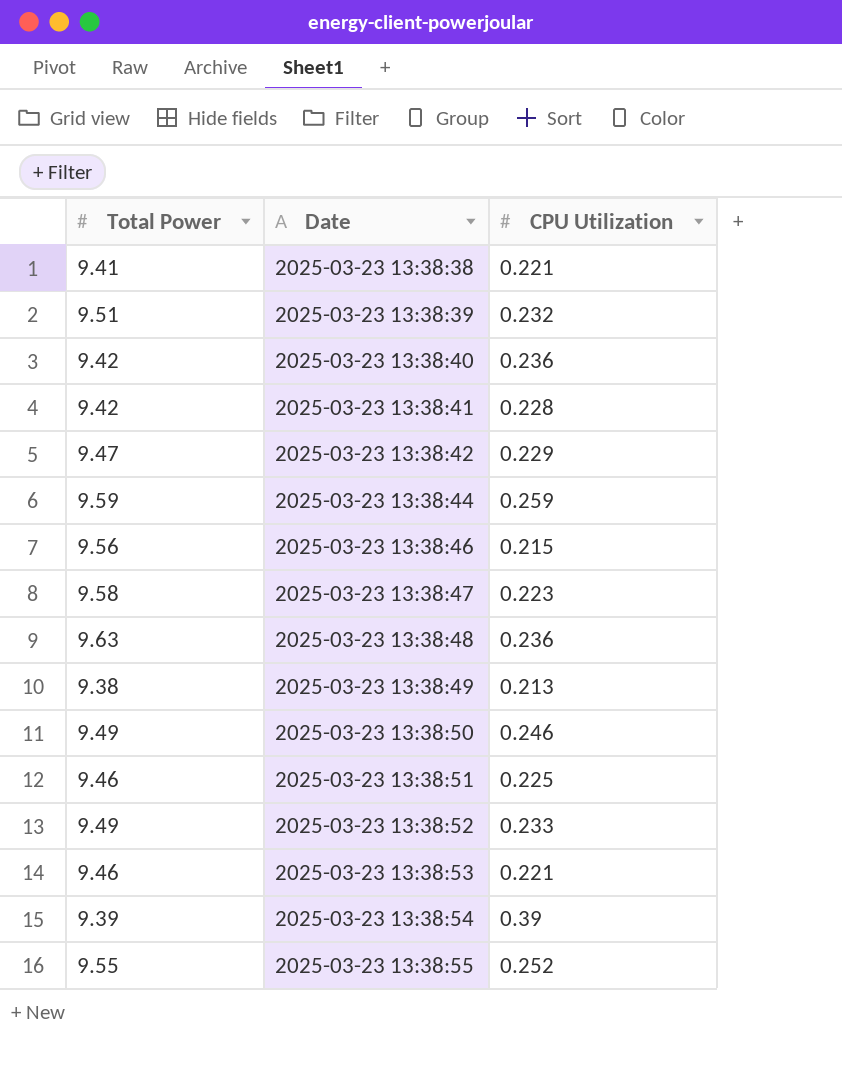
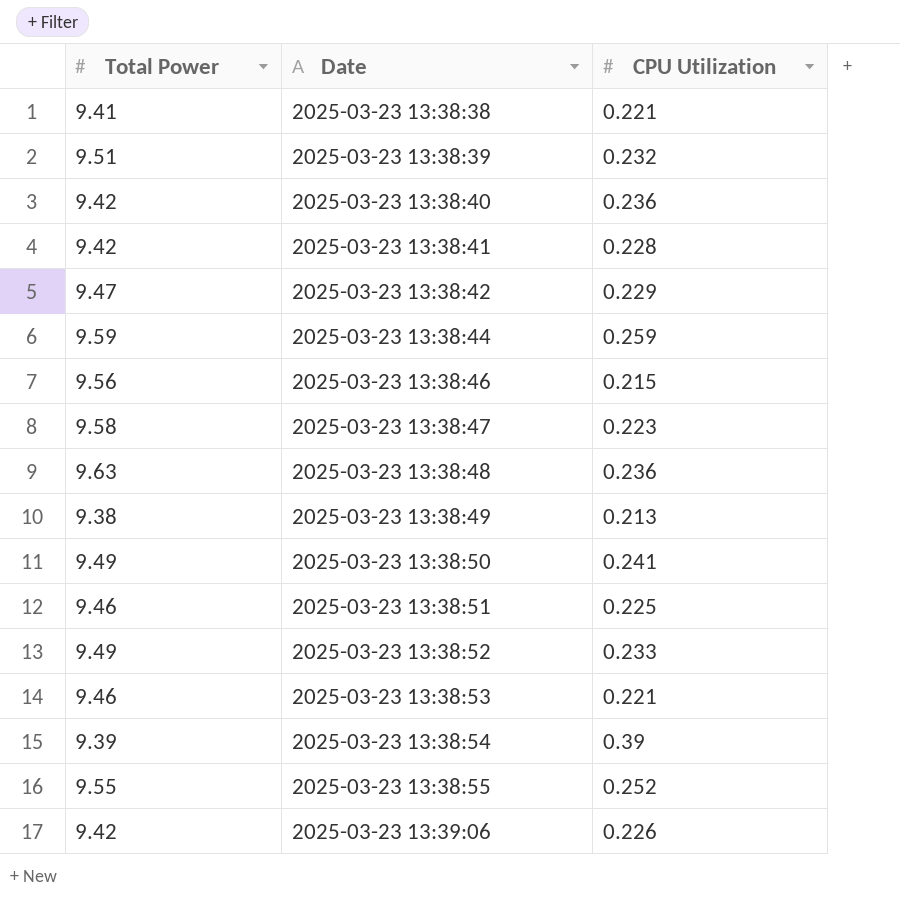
2025-03-23 13:38:50 | CPU Utilization: 0.246 -> 0.241
row 2025-03-23 13:39:06: none -> 9.42 | 0.226

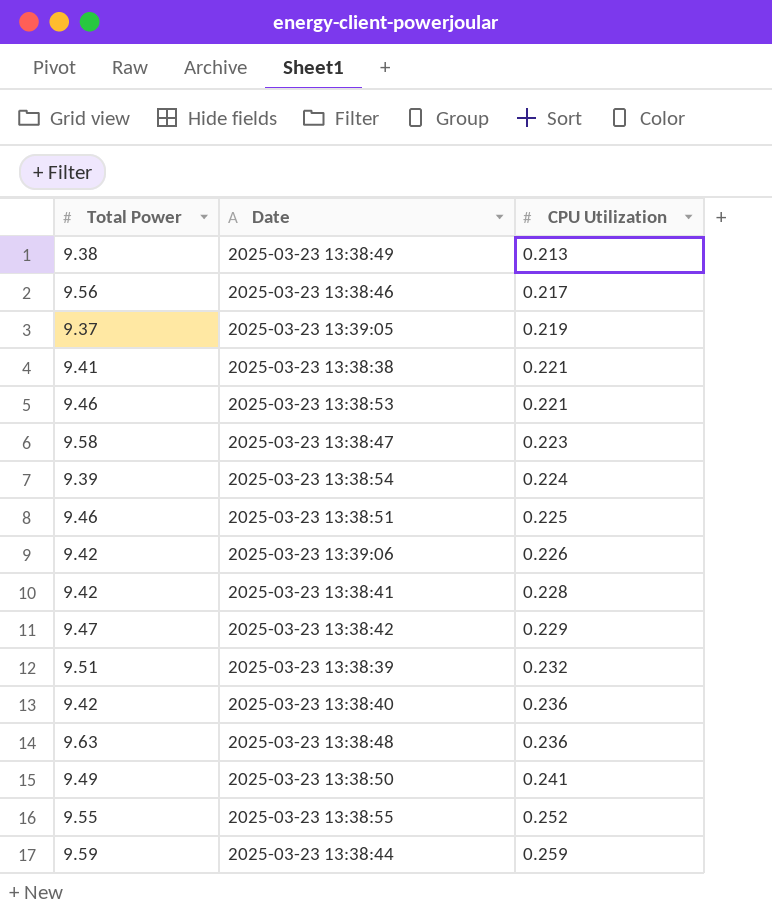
row order: Date ascending -> CPU Utilization ascending
row 2025-03-23 13:38:52: 9.49 | 0.233 -> none
2025-03-23 13:38:46 | CPU Utilization: 0.215 -> 0.217
row 2025-03-23 13:39:05: none -> 9.37 | 0.219
2025-03-23 13:38:54 | CPU Utilization: 0.39 -> 0.224

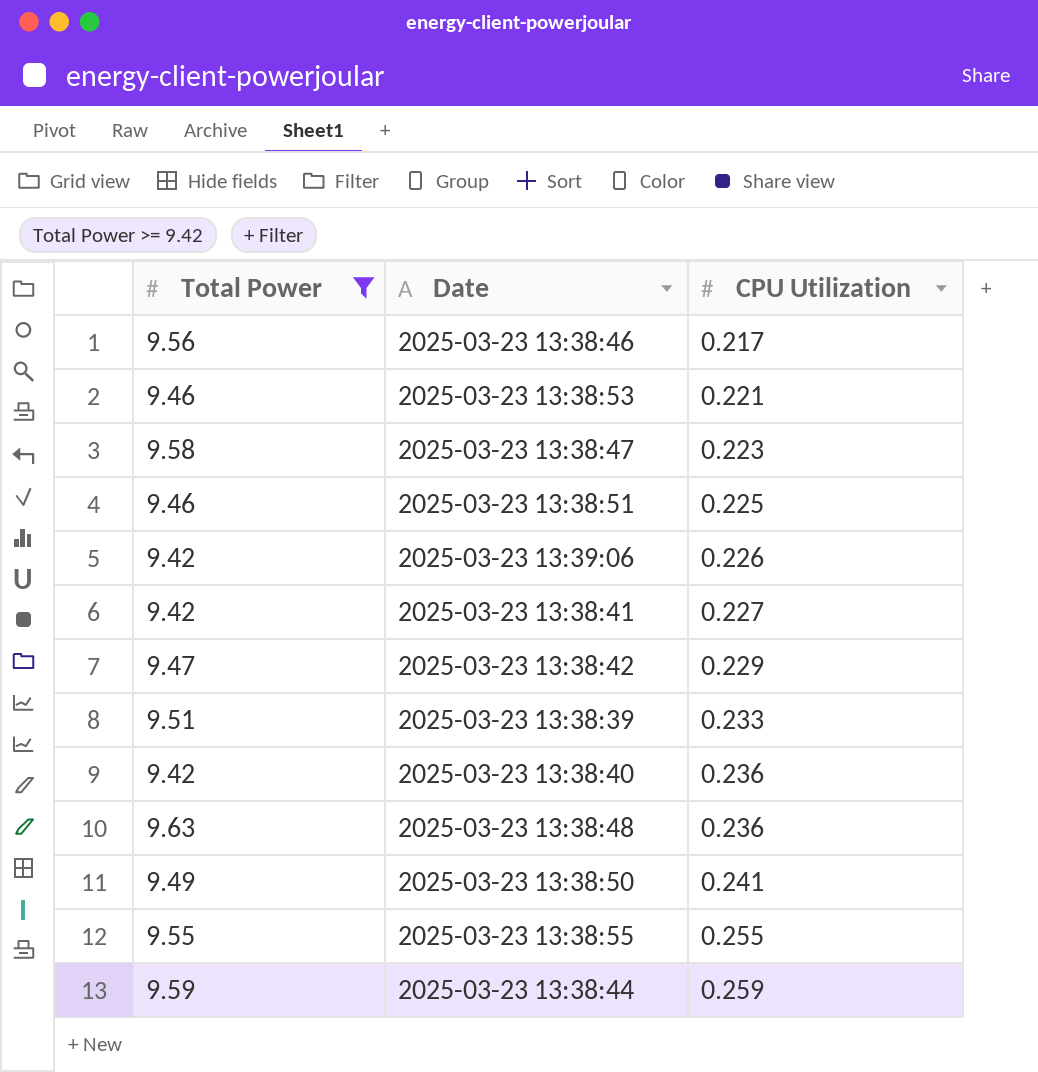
filter: none -> Total Power >= 9.42
2025-03-23 13:38:41 | CPU Utilization: 0.228 -> 0.227
2025-03-23 13:38:39 | CPU Utilization: 0.232 -> 0.233
2025-03-23 13:38:55 | CPU Utilization: 0.252 -> 0.255

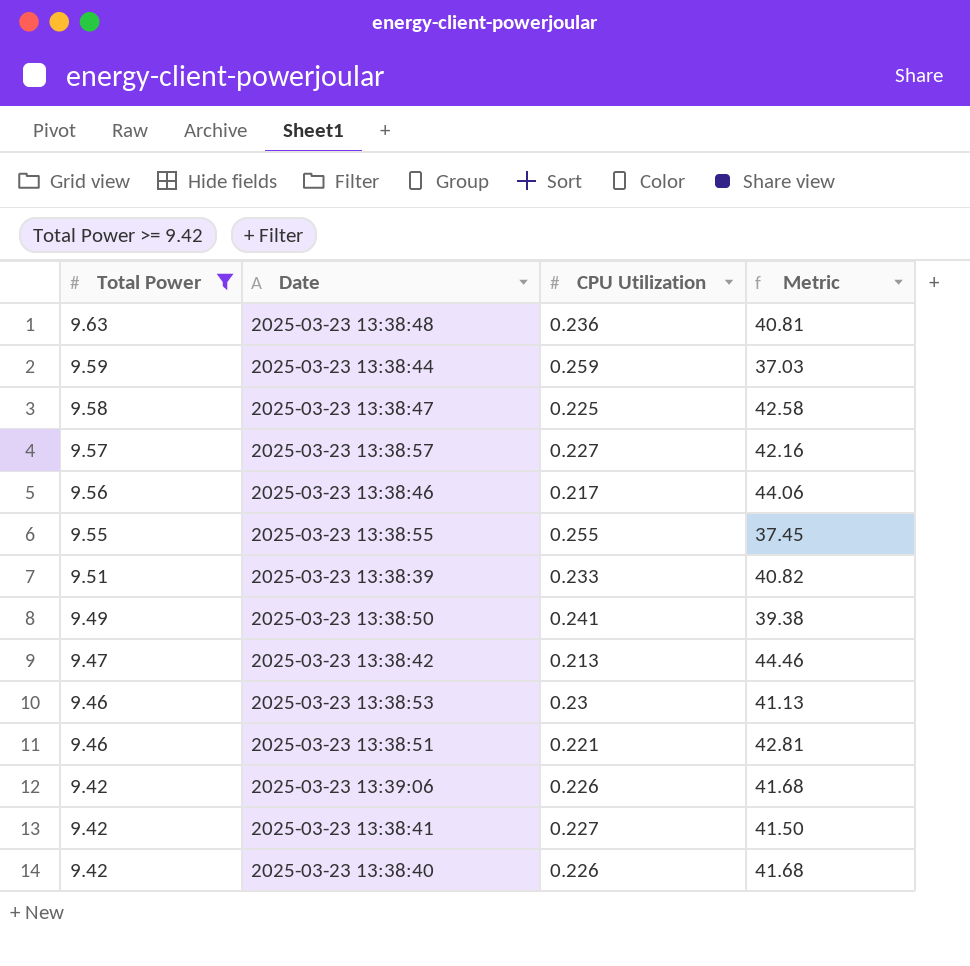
row order: CPU Utilization ascending -> Total Power descending
column Metric | formula: none -> [Total Power] / [CPU Utilization]
2025-03-23 13:38:47 | CPU Utilization: 0.223 -> 0.225
row 2025-03-23 13:38:57: none -> 9.57 | 0.227 | 42.16
2025-03-23 13:38:42 | CPU Utilization: 0.229 -> 0.213
2025-03-23 13:38:53 | CPU Utilization: 0.221 -> 0.23
2025-03-23 13:38:51 | CPU Utilization: 0.225 -> 0.221
2025-03-23 13:38:40 | CPU Utilization: 0.236 -> 0.226

